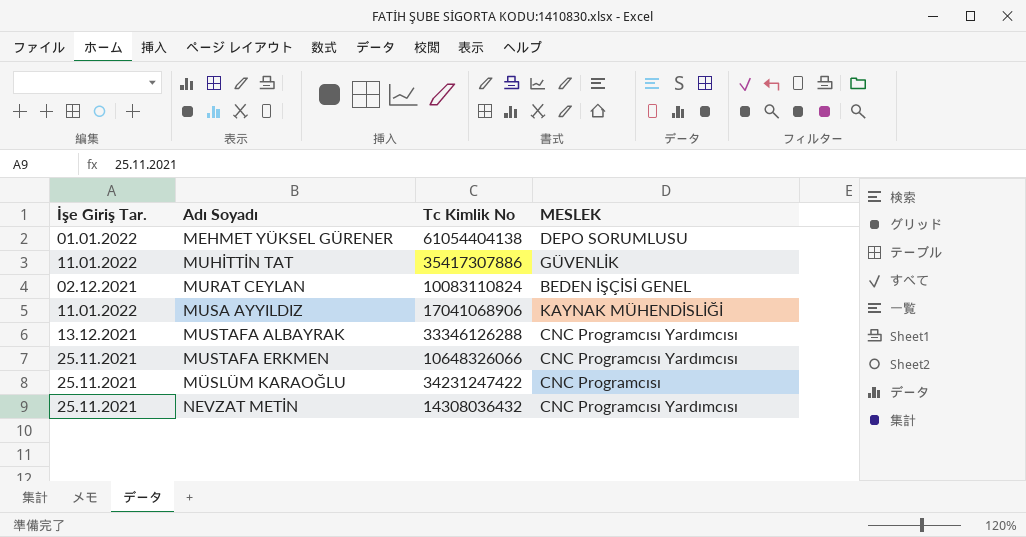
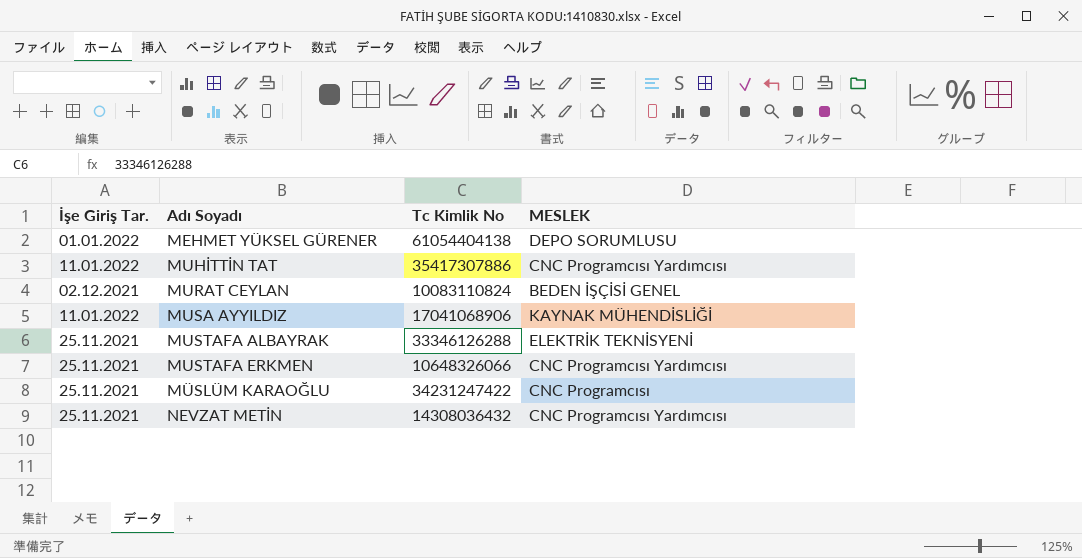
MUHİTTİN TAT | MESLEK: GÜVENLİK -> CNC Programcısı Yardımcısı
MUSTAFA ALBAYRAK | İşe Giriş Tar.: 13.12.2021 -> 25.11.2021
MUSTAFA ALBAYRAK | MESLEK: CNC Programcısı Yardımcısı -> ELEKTRİK TEKNİSYENİ

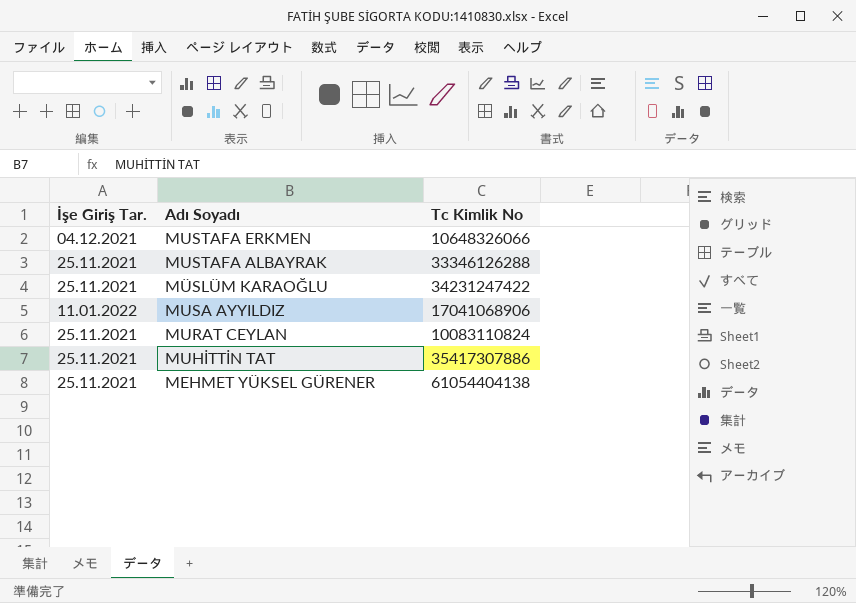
row order: none -> Adı Soyadı descending
column MESLEK | position: 4 -> none
row NEVZAT METİN: 25.11.2021 | 14308036432 | CNC Programcısı Yardımcısı -> none
MUSTAFA ERKMEN | İşe Giriş Tar.: 25.11.2021 -> 04.12.2021
MURAT CEYLAN | İşe Giriş Tar.: 02.12.2021 -> 25.11.2021
MUHİTTİN TAT | İşe Giriş Tar.: 11.01.2022 -> 25.11.2021
MEHMET YÜKSEL GÜRENER | İşe Giriş Tar.: 01.01.2022 -> 25.11.2021

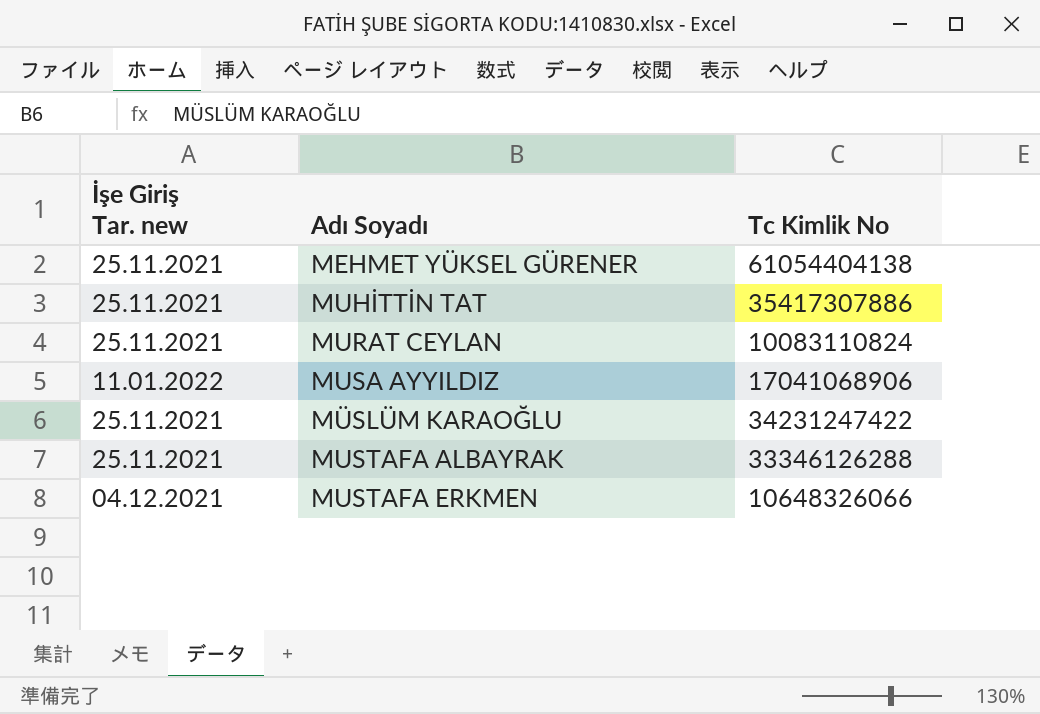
row order: Adı Soyadı descending -> Adı Soyadı ascending
column name: İşe Giriş Tar. -> İşe Giriş Tar. new

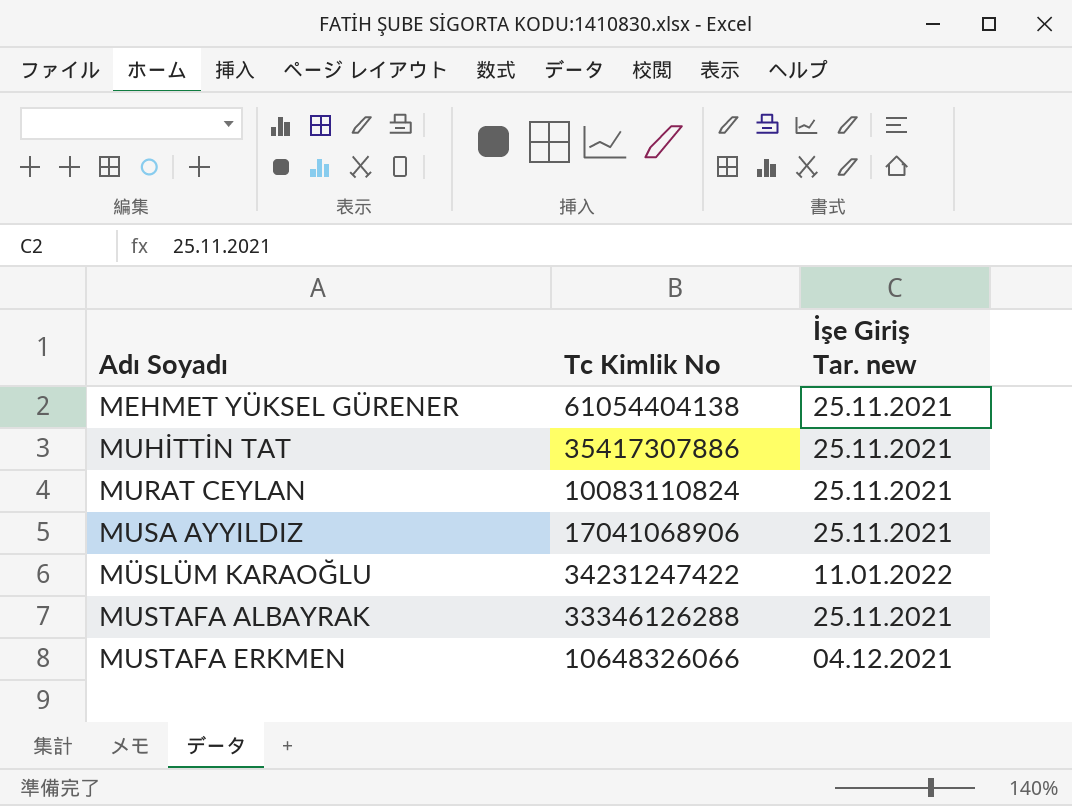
column İşe Giriş Tar. new | position: 1 -> 3
MUSA AYYILDIZ | İşe Giriş Tar. new: 11.01.2022 -> 25.11.2021
MÜSLÜM KARAOĞLU | İşe Giriş Tar. new: 25.11.2021 -> 11.01.2022

